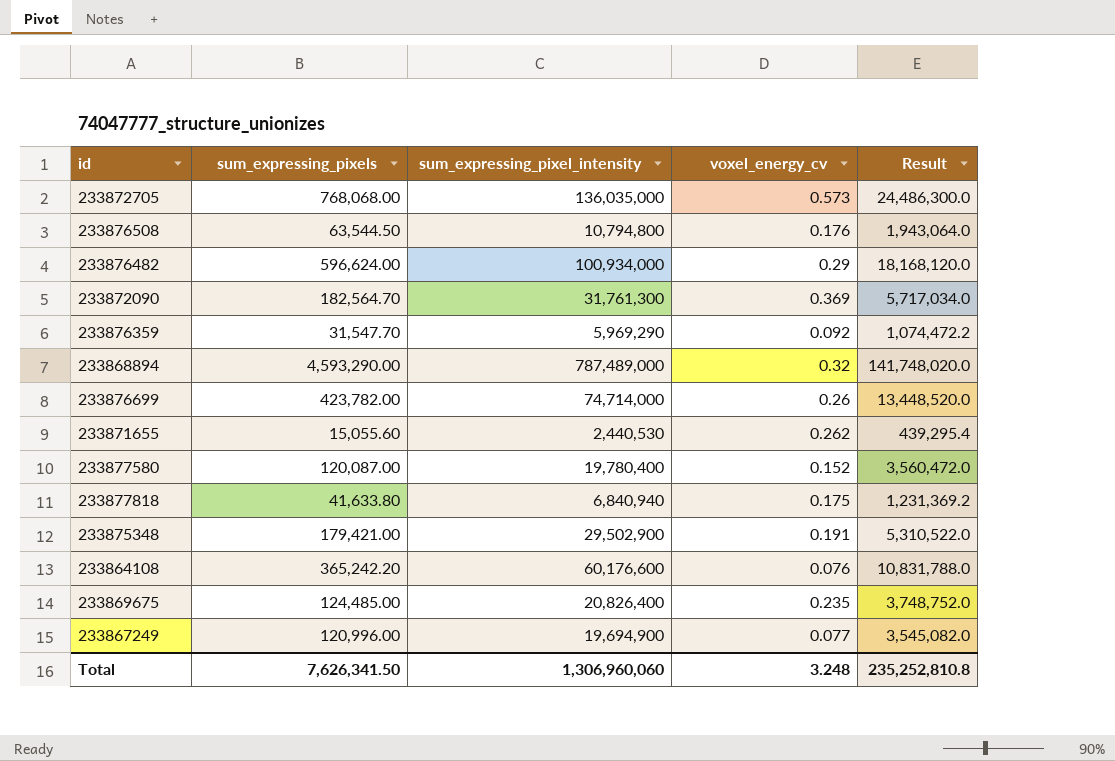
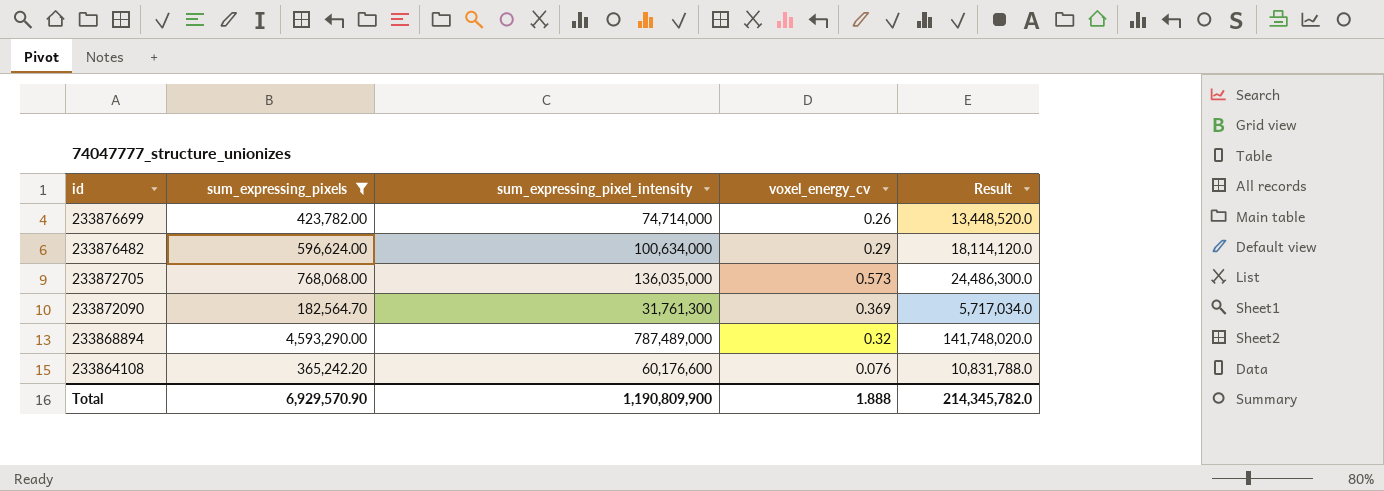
filter: none -> sum_expressing_pixels >= 182,564.70
row order: none -> id descending
233876482 | sum_expressing_pixel_intensity: 100,934,000 -> 100,634,000
233876482 | Result: 18,168,120.0 -> 18,114,120.0
Total | sum_expressing_pixels: 7,626,341.50 -> 6,929,570.90
Total | sum_expressing_pixel_intensity: 1,306,960,060 -> 1,190,809,900
Total | voxel_energy_cv: 3.248 -> 1.888
Total | Result: 235,252,810.8 -> 214,345,782.0

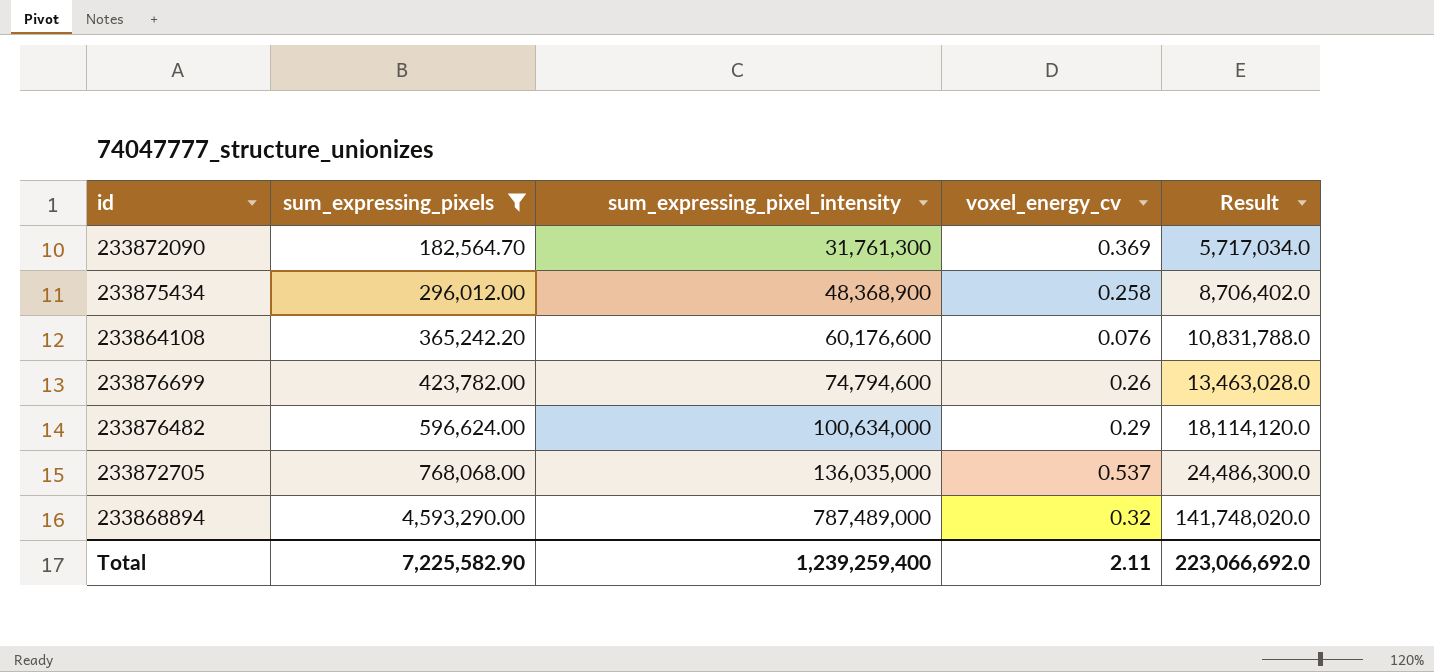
row order: id descending -> sum_expressing_pixels ascending
row 233875434: none -> 296,012.00 | 48,368,900 | 0.258 | 8,706,402.0
233876699 | sum_expressing_pixel_intensity: 74,714,000 -> 74,794,600
233876699 | Result: 13,448,520.0 -> 13,463,028.0
233872705 | voxel_energy_cv: 0.573 -> 0.537
Total | sum_expressing_pixels: 6,929,570.90 -> 7,225,582.90
Total | sum_expressing_pixel_intensity: 1,190,809,900 -> 1,239,259,400
Total | voxel_energy_cv: 1.888 -> 2.11
Total | Result: 214,345,782.0 -> 223,066,692.0

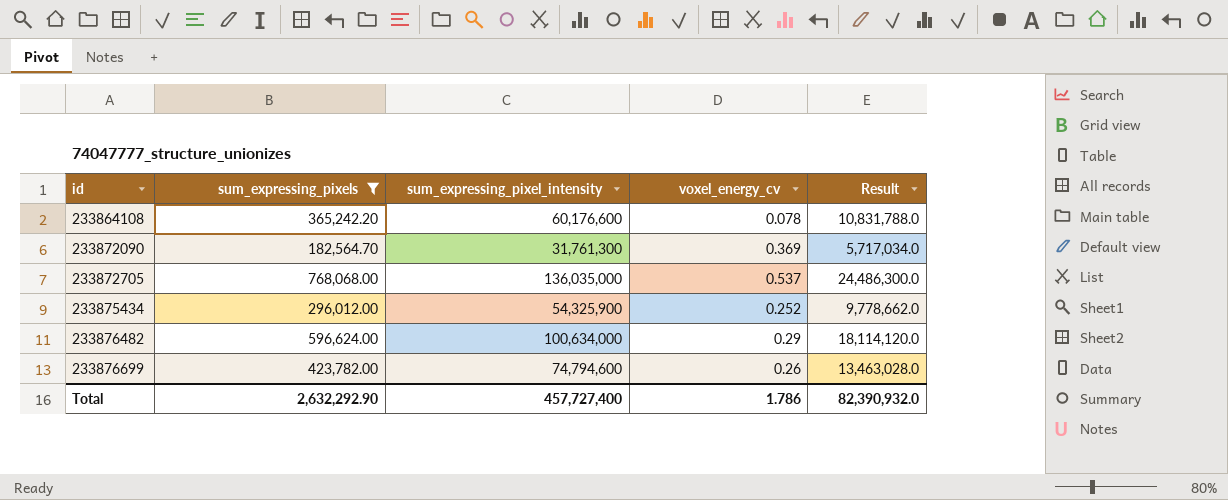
row order: sum_expressing_pixels ascending -> id ascending
row 233868894: 4,593,290.00 | 787,489,000 | 0.32 | 141,748,020.0 -> none
233864108 | voxel_energy_cv: 0.076 -> 0.078
233875434 | sum_expressing_pixel_intensity: 48,368,900 -> 54,325,900
233875434 | voxel_energy_cv: 0.258 -> 0.252
233875434 | Result: 8,706,402.0 -> 9,778,662.0
Total | sum_expressing_pixels: 7,225,582.90 -> 2,632,292.90
Total | sum_expressing_pixel_intensity: 1,239,259,400 -> 457,727,400
Total | voxel_energy_cv: 2.11 -> 1.786
Total | Result: 223,066,692.0 -> 82,390,932.0

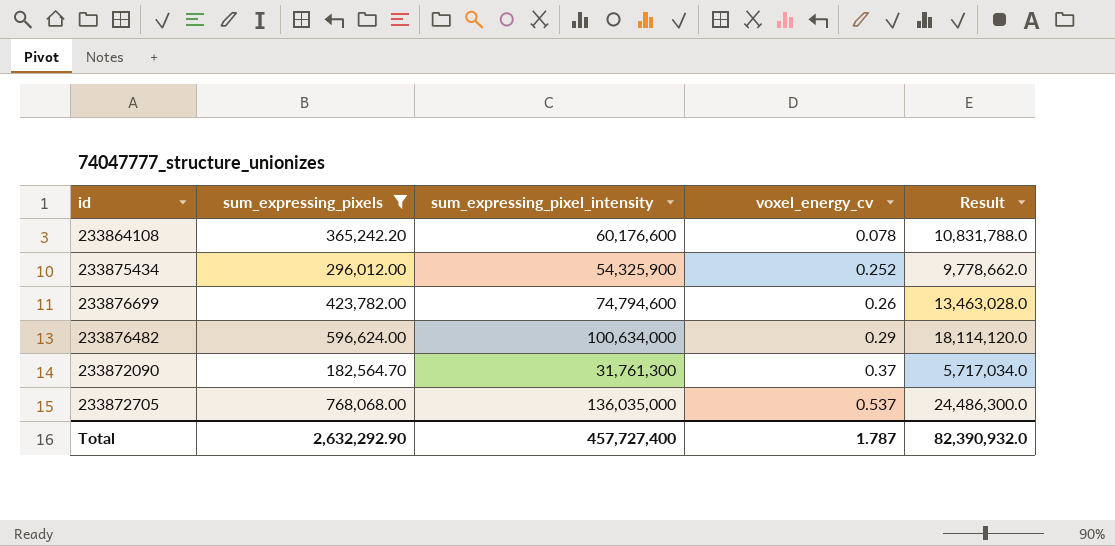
row order: id ascending -> voxel_energy_cv ascending
233872090 | voxel_energy_cv: 0.369 -> 0.37
Total | voxel_energy_cv: 1.786 -> 1.787

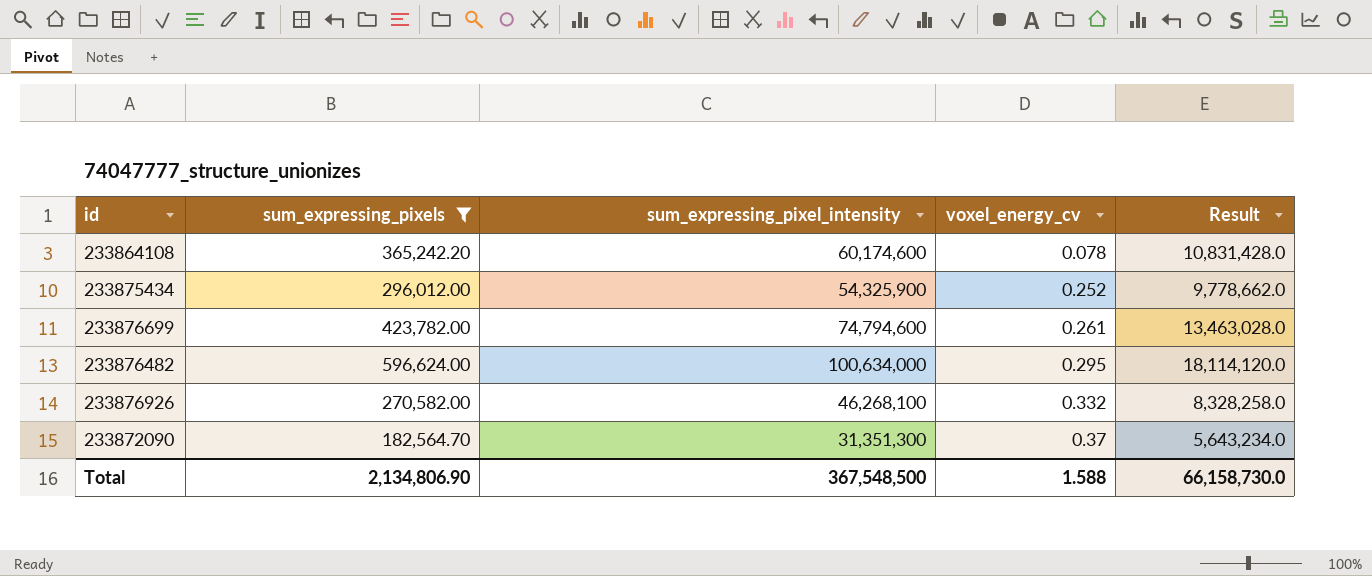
row 233872705: 768,068.00 | 136,035,000 | 0.537 | 24,486,300.0 -> none
233864108 | sum_expressing_pixel_intensity: 60,176,600 -> 60,174,600
233864108 | Result: 10,831,788.0 -> 10,831,428.0
233876699 | voxel_energy_cv: 0.26 -> 0.261
233876482 | voxel_energy_cv: 0.29 -> 0.295
row 233876926: none -> 270,582.00 | 46,268,100 | 0.332 | 8,328,258.0
233872090 | sum_expressing_pixel_intensity: 31,761,300 -> 31,351,300
233872090 | Result: 5,717,034.0 -> 5,643,234.0
Total | sum_expressing_pixels: 2,632,292.90 -> 2,134,806.90
Total | sum_expressing_pixel_intensity: 457,727,400 -> 367,548,500
Total | voxel_energy_cv: 1.787 -> 1.588
Total | Result: 82,390,932.0 -> 66,158,730.0

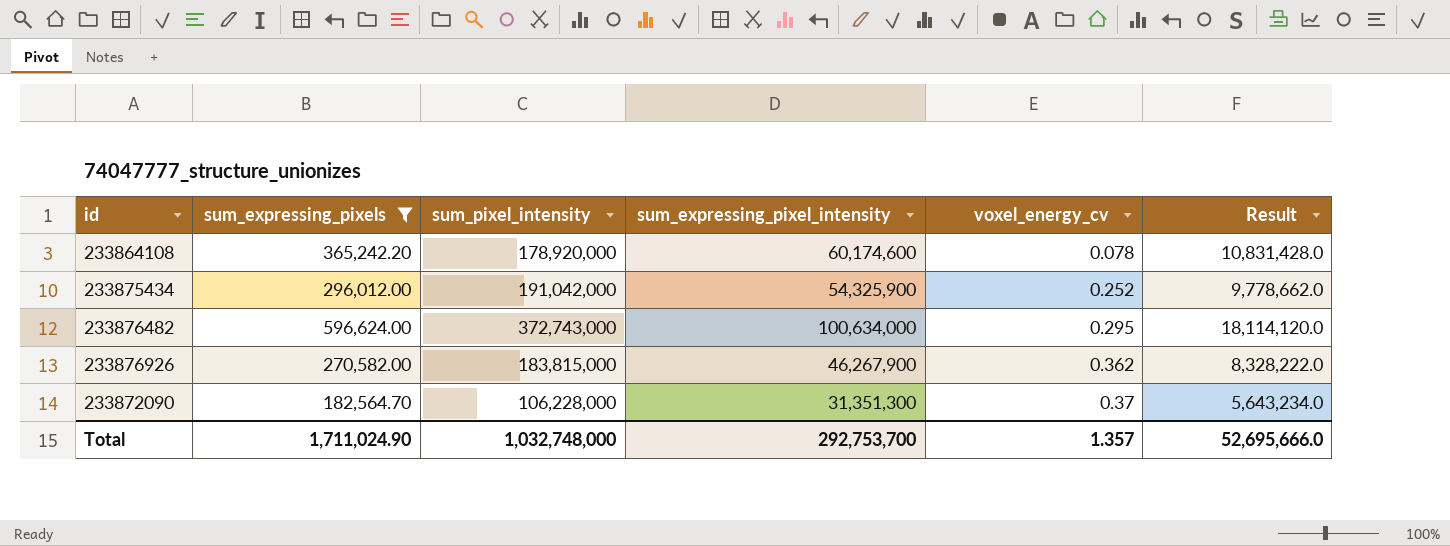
column sum_pixel_intensity | position: none -> 3
row 233876699: 423,782.00 | 74,794,600 | 0.261 | 13,463,028.0 -> none
233876926 | sum_expressing_pixel_intensity: 46,268,100 -> 46,267,900
233876926 | voxel_energy_cv: 0.332 -> 0.362
233876926 | Result: 8,328,258.0 -> 8,328,222.0
Total | sum_expressing_pixels: 2,134,806.90 -> 1,711,024.90
Total | sum_expressing_pixel_intensity: 367,548,500 -> 292,753,700
Total | voxel_energy_cv: 1.588 -> 1.357
Total | Result: 66,158,730.0 -> 52,695,666.0

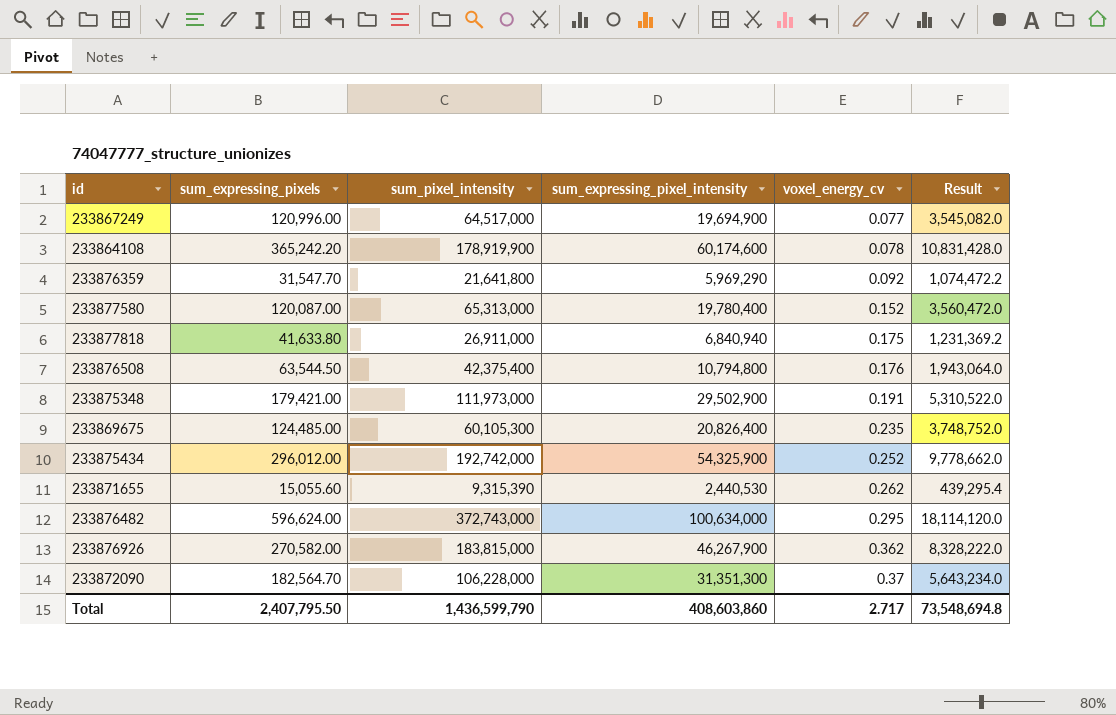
filter: sum_expressing_pixels >= 182,564.70 -> none
233864108 | sum_pixel_intensity: 178,920,000 -> 178,919,900
233875434 | sum_pixel_intensity: 191,042,000 -> 192,742,000
Total | sum_expressing_pixels: 1,711,024.90 -> 2,407,795.50
Total | sum_pixel_intensity: 1,032,748,000 -> 1,436,599,790
Total | sum_expressing_pixel_intensity: 292,753,700 -> 408,603,860
Total | voxel_energy_cv: 1.357 -> 2.717
Total | Result: 52,695,666.0 -> 73,548,694.8

